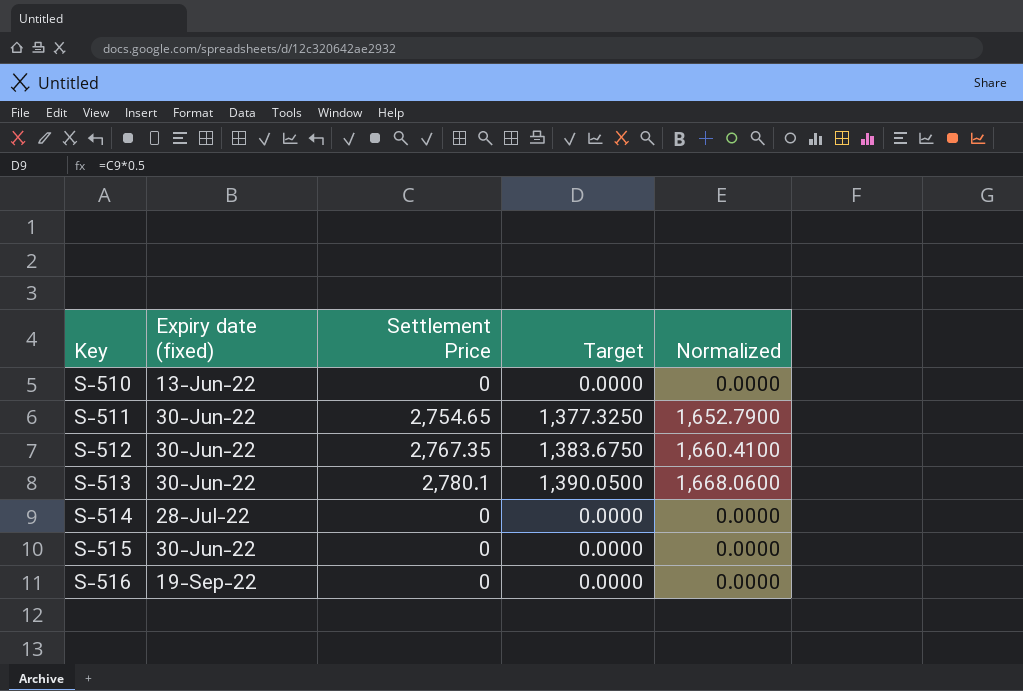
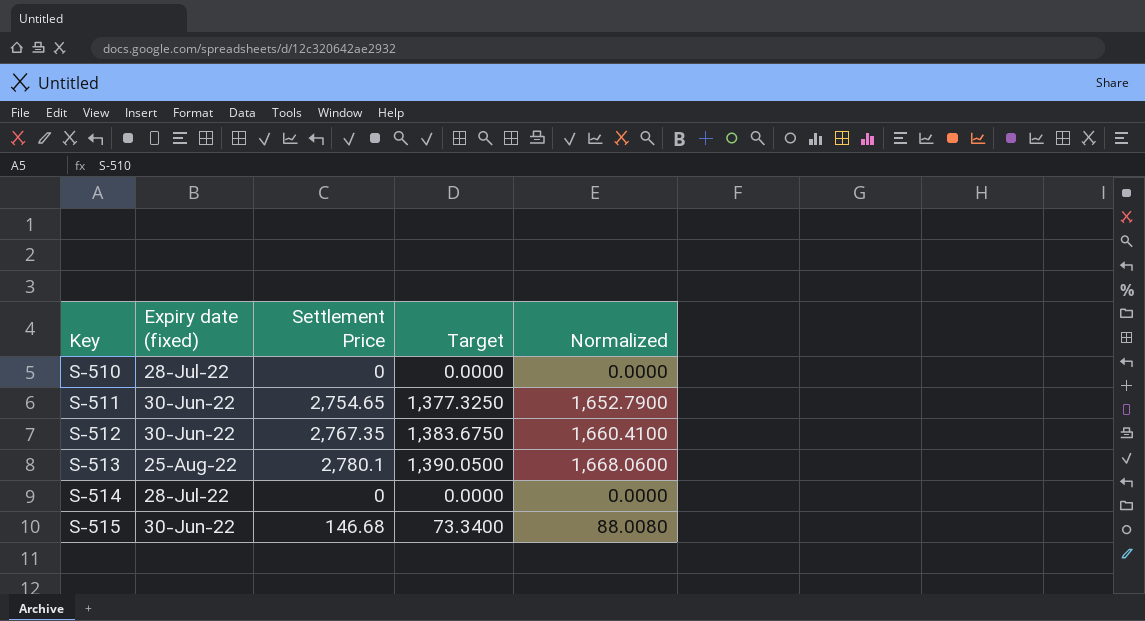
row S-516: 19-Sep-22 | 0 | 0.0000 | 0.0000 -> none
S-510 | Expiry date (fixed): 13-Jun-22 -> 28-Jul-22
S-513 | Expiry date (fixed): 30-Jun-22 -> 25-Aug-22
S-515 | Settlement Price: 0 -> 146.68
S-515 | Target: 0.0000 -> 73.3400
S-515 | Normalized: 0.0000 -> 88.0080

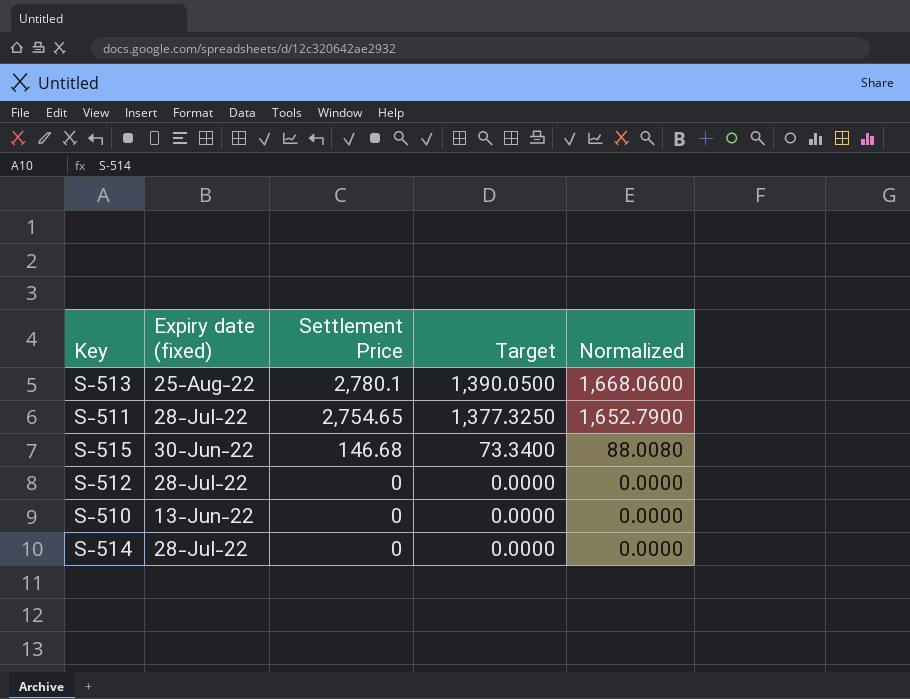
row order: Key ascending -> Settlement Price descending
S-511 | Expiry date (fixed): 30-Jun-22 -> 28-Jul-22
S-512 | Expiry date (fixed): 30-Jun-22 -> 28-Jul-22
S-512 | Settlement Price: 2,767.35 -> 0
S-512 | Target: 1,383.6750 -> 0.0000
S-512 | Normalized: 1,660.4100 -> 0.0000
S-510 | Expiry date (fixed): 28-Jul-22 -> 13-Jun-22

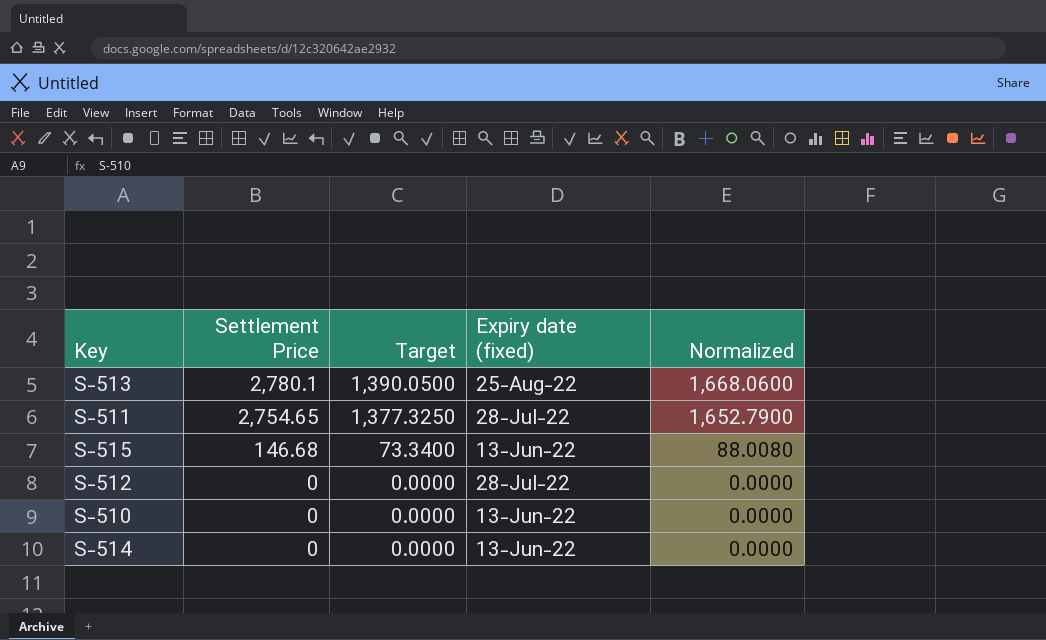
column Expiry date (fixed) | position: 2 -> 4
S-515 | Expiry date (fixed): 30-Jun-22 -> 13-Jun-22
S-514 | Expiry date (fixed): 28-Jul-22 -> 13-Jun-22

